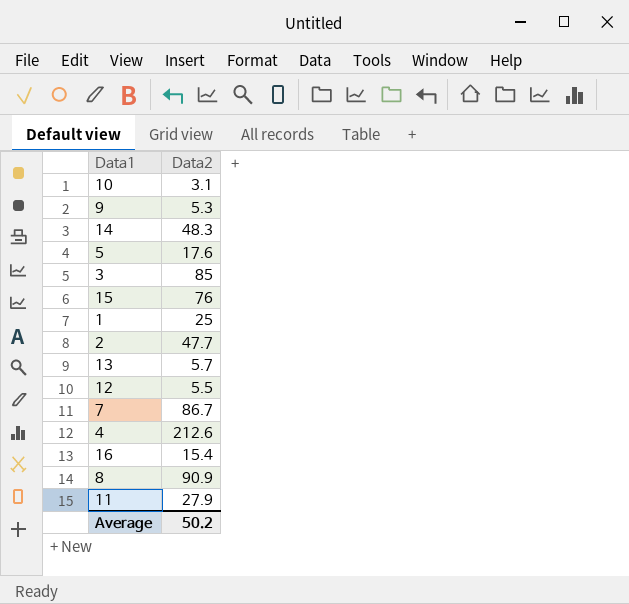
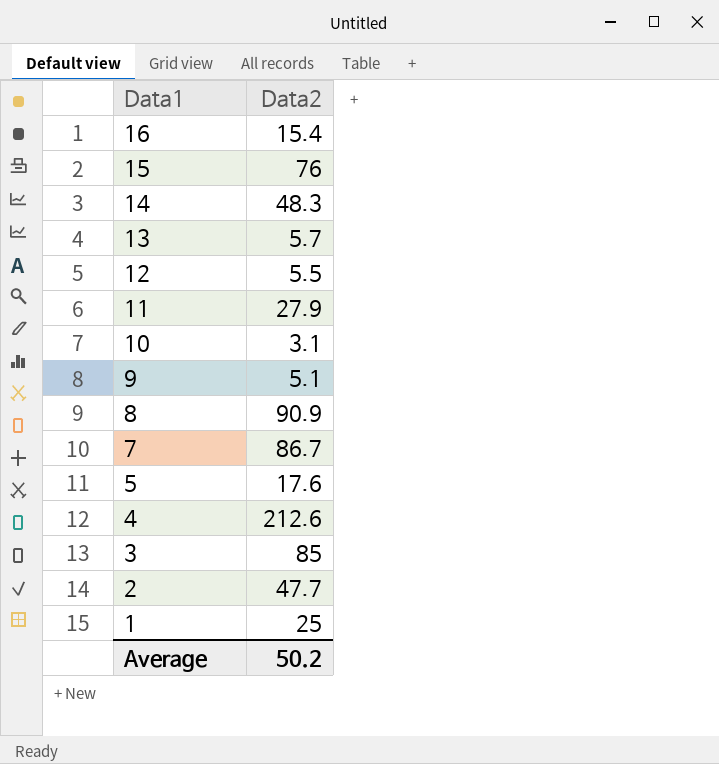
row order: none -> Data1 descending
9 | Data2: 5.3 -> 5.1

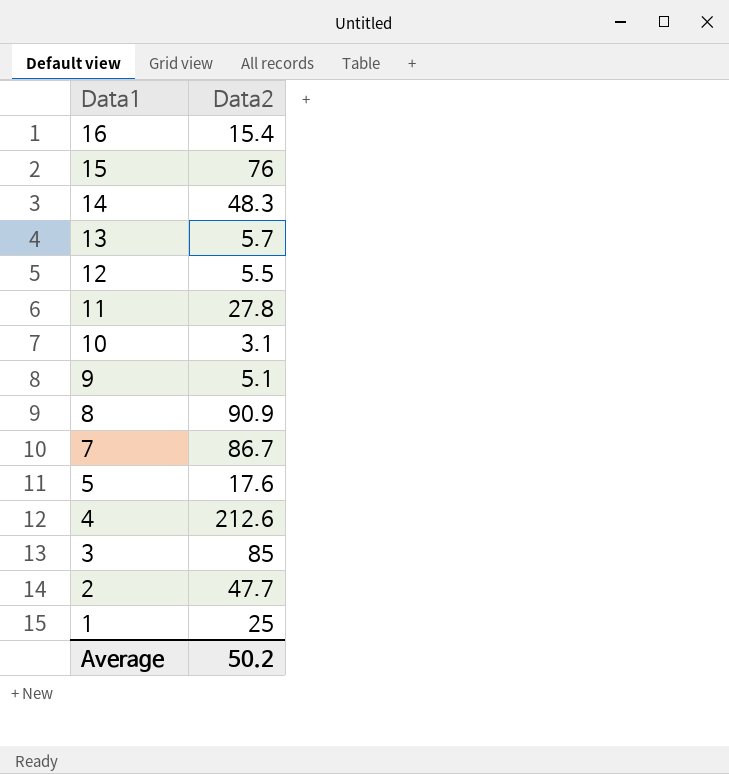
11 | Data2: 27.9 -> 27.8

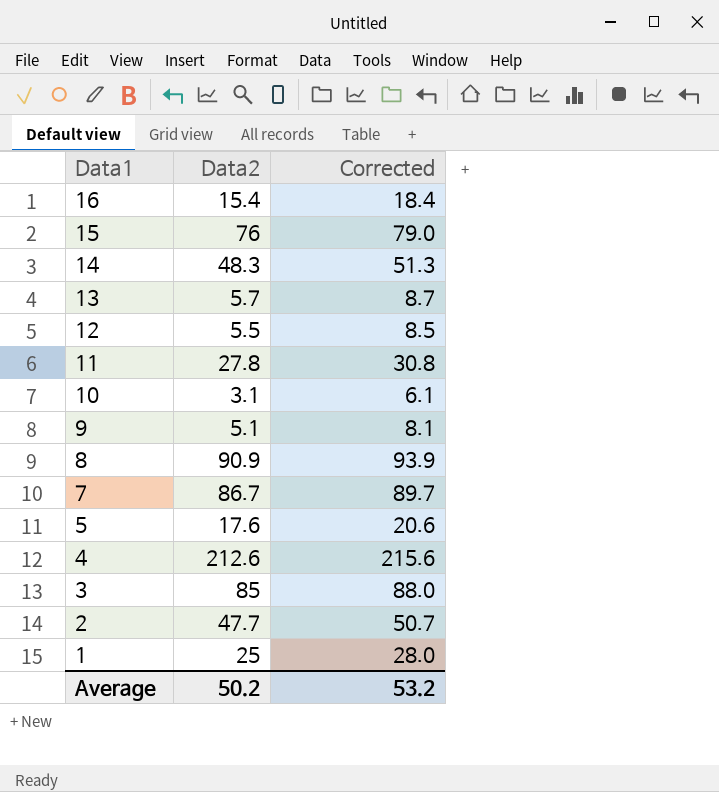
column Corrected | formula: none -> [Data2] + 3

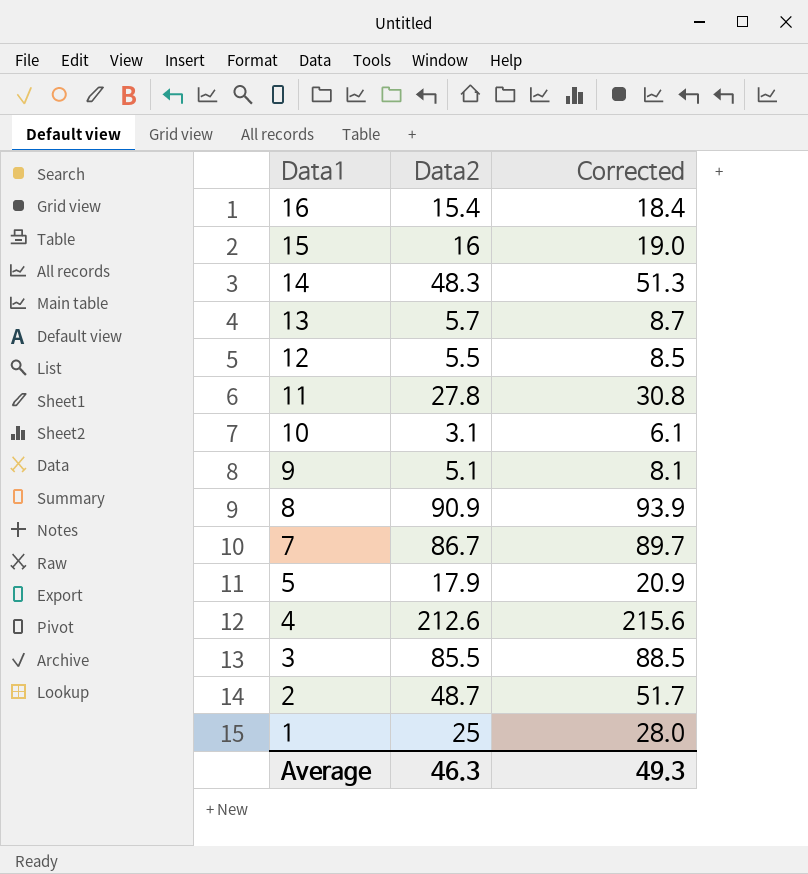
15 | Data2: 76 -> 16
15 | Corrected: 79.0 -> 19.0
5 | Data2: 17.6 -> 17.9
5 | Corrected: 20.6 -> 20.9
3 | Data2: 85 -> 85.5
3 | Corrected: 88.0 -> 88.5
2 | Data2: 47.7 -> 48.7
2 | Corrected: 50.7 -> 51.7
Average | Data2: 50.2 -> 46.3
Average | Corrected: 53.2 -> 49.3

